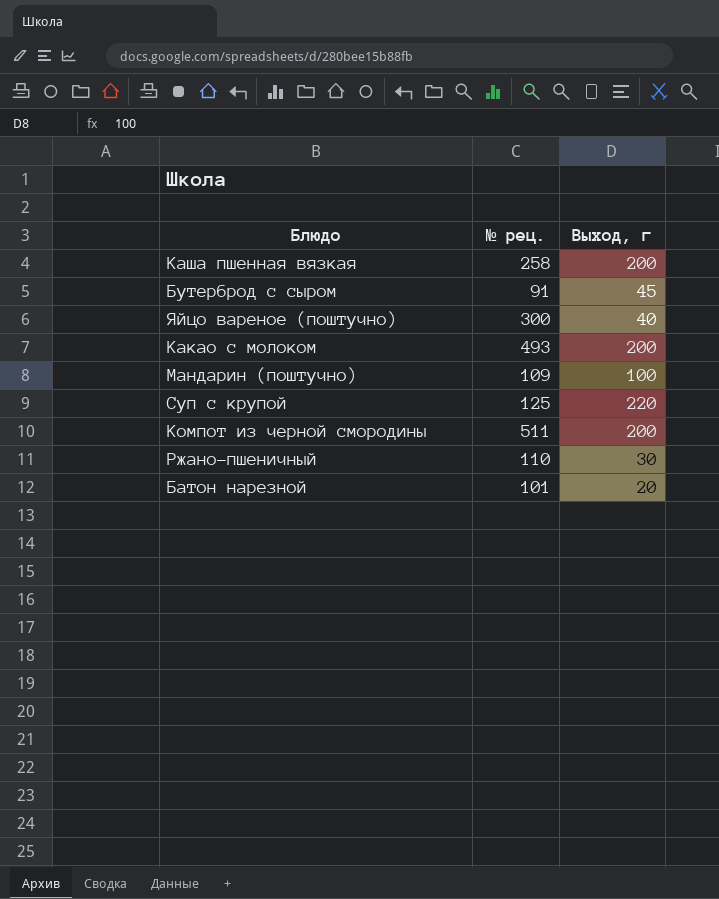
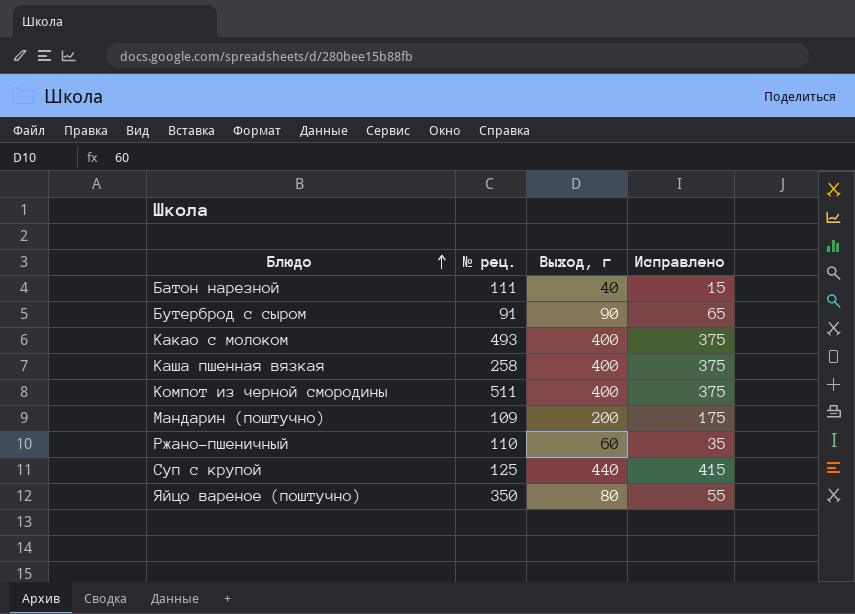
row order: none -> Блюдо ascending
column Исправлено | formula: none -> [Выход, г] - 25
Батон нарезной | № рец.: 101 -> 111
Батон нарезной | Выход, г: 20 -> 40
Бутерброд с сыром | Выход, г: 45 -> 90
Какао с молоком | Выход, г: 200 -> 400
Каша пшенная вязкая | Выход, г: 200 -> 400
Компот из черной смородины | Выход, г: 200 -> 400
Мандарин (поштучно) | Выход, г: 100 -> 200
Ржано-пшеничный | Выход, г: 30 -> 60
Суп с крупой | Выход, г: 220 -> 440
Яйцо вареное (поштучно) | № рец.: 300 -> 350
Яйцо вареное (поштучно) | Выход, г: 40 -> 80

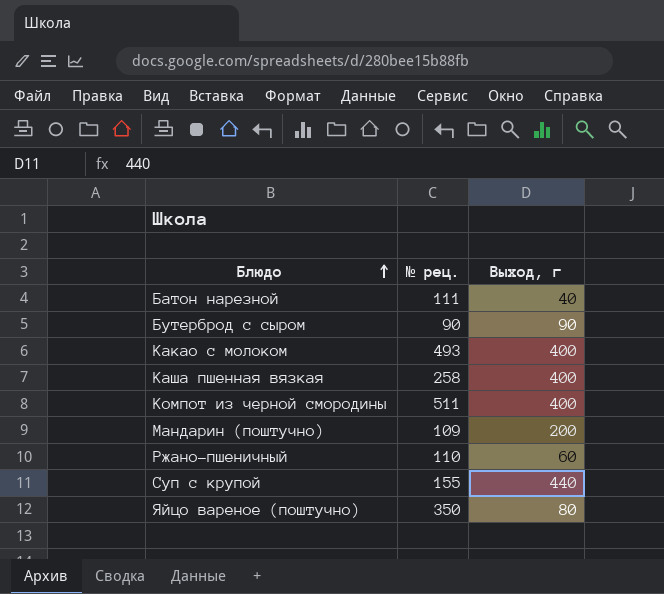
column Исправлено | formula: [Выход, г] - 25 -> none
Бутерброд с сыром | № рец.: 91 -> 90
Суп с крупой | № рец.: 125 -> 155

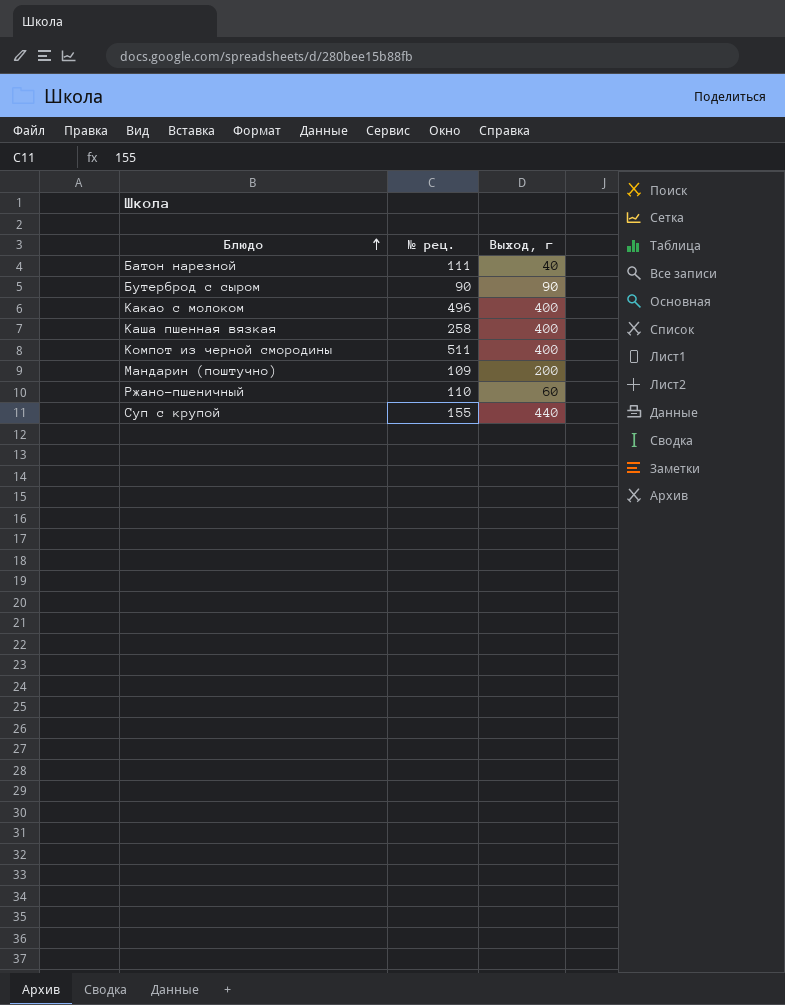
row Яйцо вареное (поштучно): 350 | 80 -> none
Какао с молоком | № рец.: 493 -> 496

